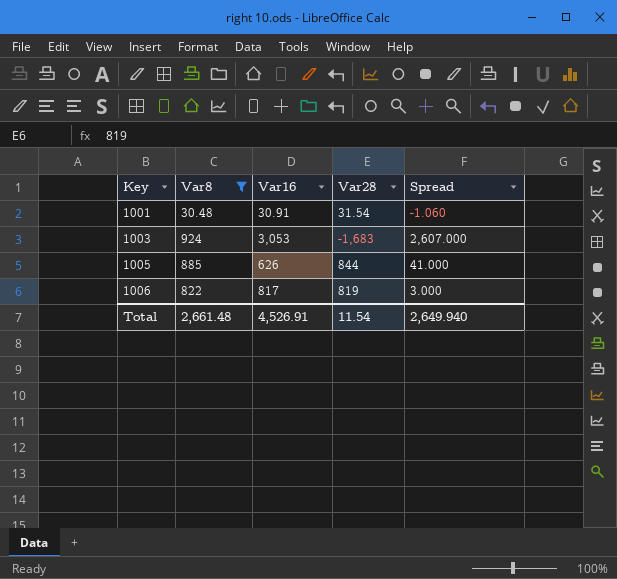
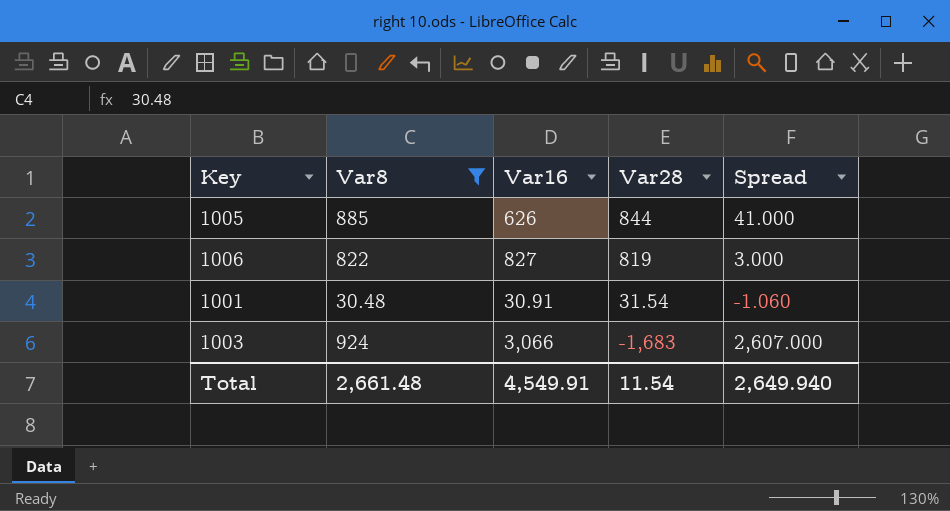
row order: Key ascending -> Var28 descending
1006 | Var16: 817 -> 827
1003 | Var16: 3,053 -> 3,066
Total | Var16: 4,526.91 -> 4,549.91

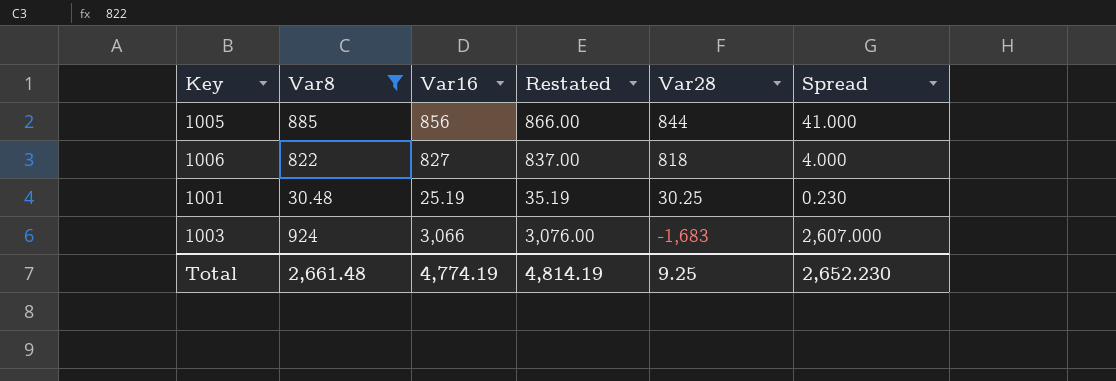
column Restated | formula: none -> [Var16] + 10
1005 | Var16: 626 -> 856
1006 | Var28: 819 -> 818
1006 | Spread: 3.000 -> 4.000
1001 | Var16: 30.91 -> 25.19
1001 | Var28: 31.54 -> 30.25
1001 | Spread: -1.060 -> 0.230
Total | Var16: 4,549.91 -> 4,774.19
Total | Var28: 11.54 -> 9.25
Total | Spread: 2,649.940 -> 2,652.230

